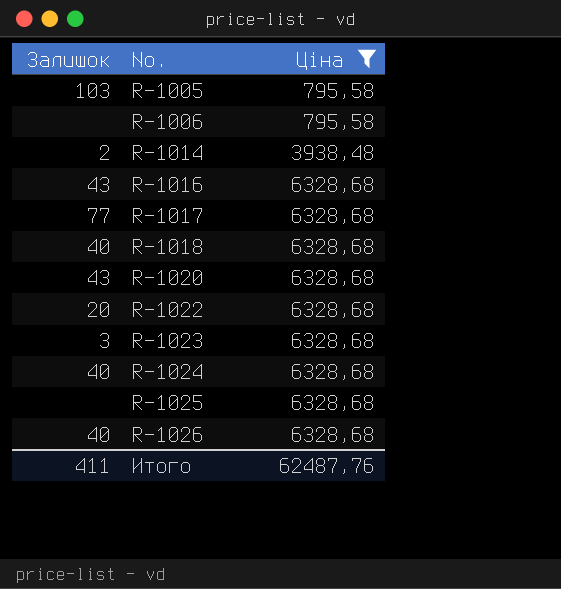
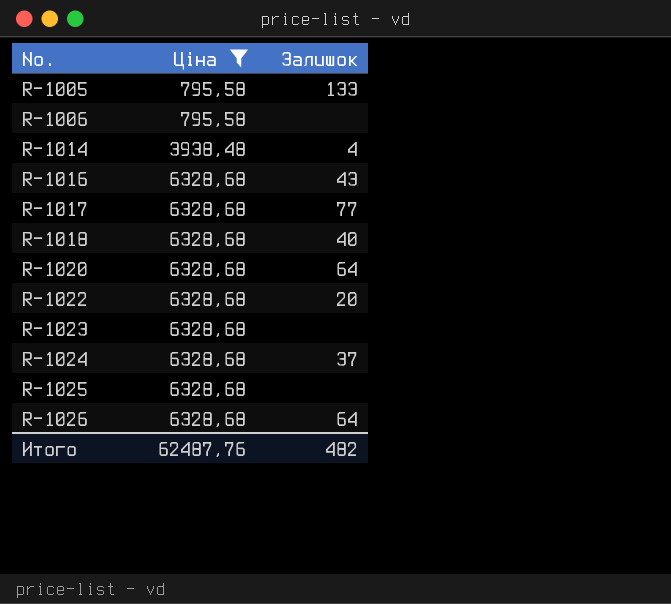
column Залишок | position: 1 -> 3
R-1005 | Залишок: 103 -> 133
R-1014 | Залишок: 2 -> 4
R-1020 | Залишок: 43 -> 64
R-1023 | Залишок: 3 -> none
R-1024 | Залишок: 40 -> 37
R-1026 | Залишок: 40 -> 64
Итого | Залишок: 411 -> 482

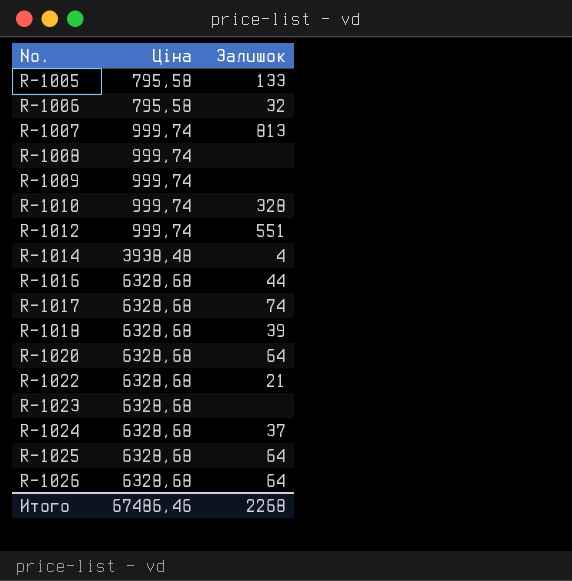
filter: Ціна != 999,74 -> none
R-1006 | Залишок: none -> 32
R-1016 | Залишок: 43 -> 44
R-1017 | Залишок: 77 -> 74
R-1018 | Залишок: 40 -> 39
R-1022 | Залишок: 20 -> 21
R-1025 | Залишок: none -> 64
Итого | Ціна: 62487,76 -> 67486,46
Итого | Залишок: 482 -> 2268

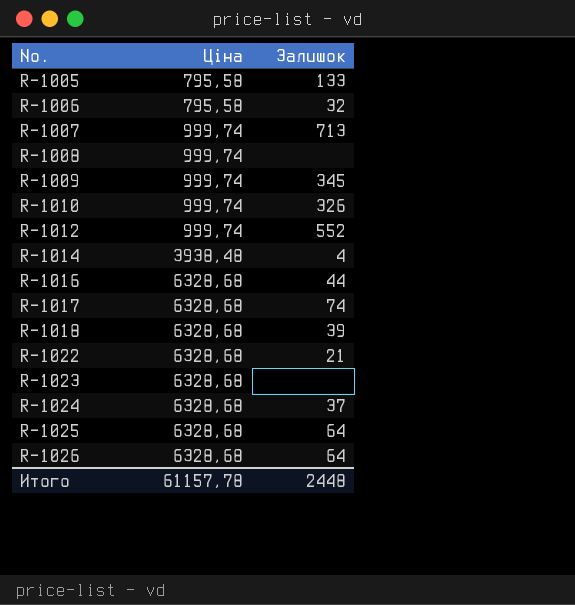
row R-1020: 6328,68 | 64 -> none
R-1007 | Залишок: 813 -> 713
R-1009 | Залишок: none -> 345
R-1010 | Залишок: 328 -> 326
R-1012 | Залишок: 551 -> 552
Итого | Ціна: 67486,46 -> 61157,78
Итого | Залишок: 2268 -> 2448

